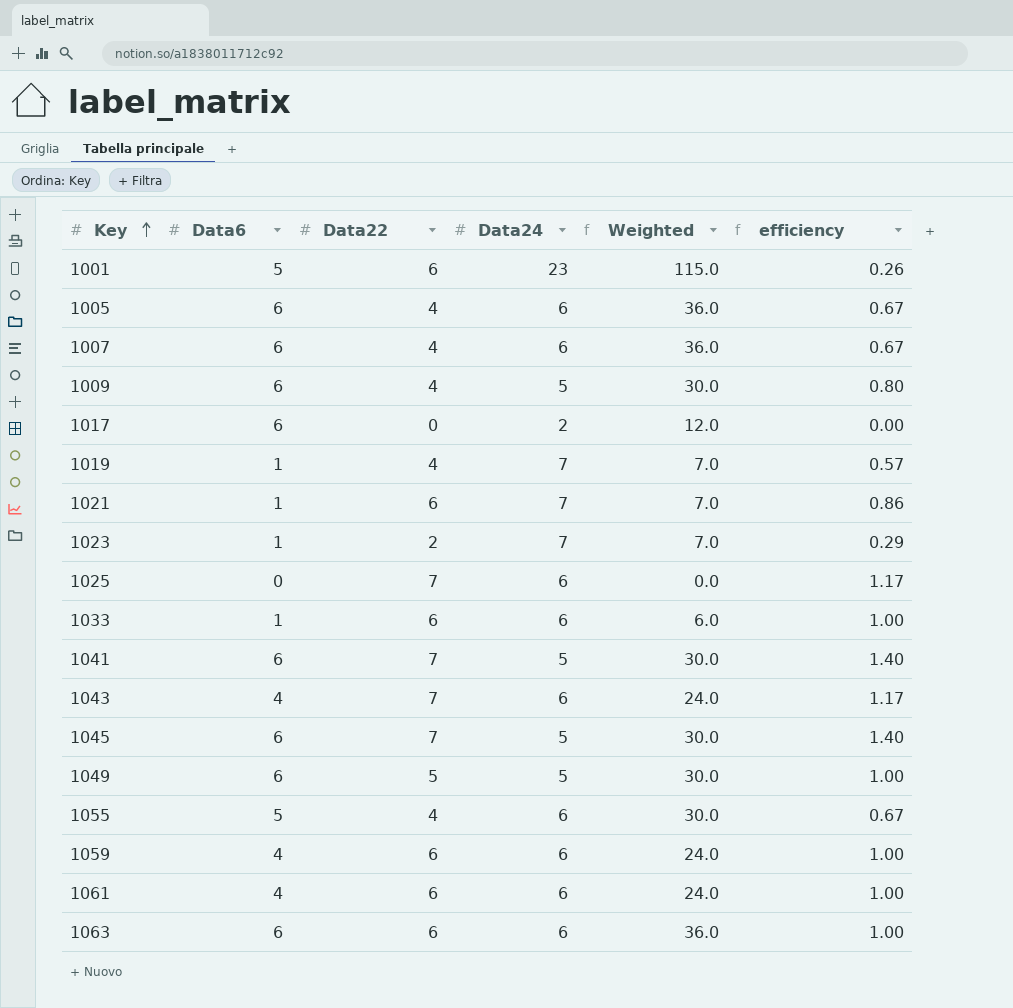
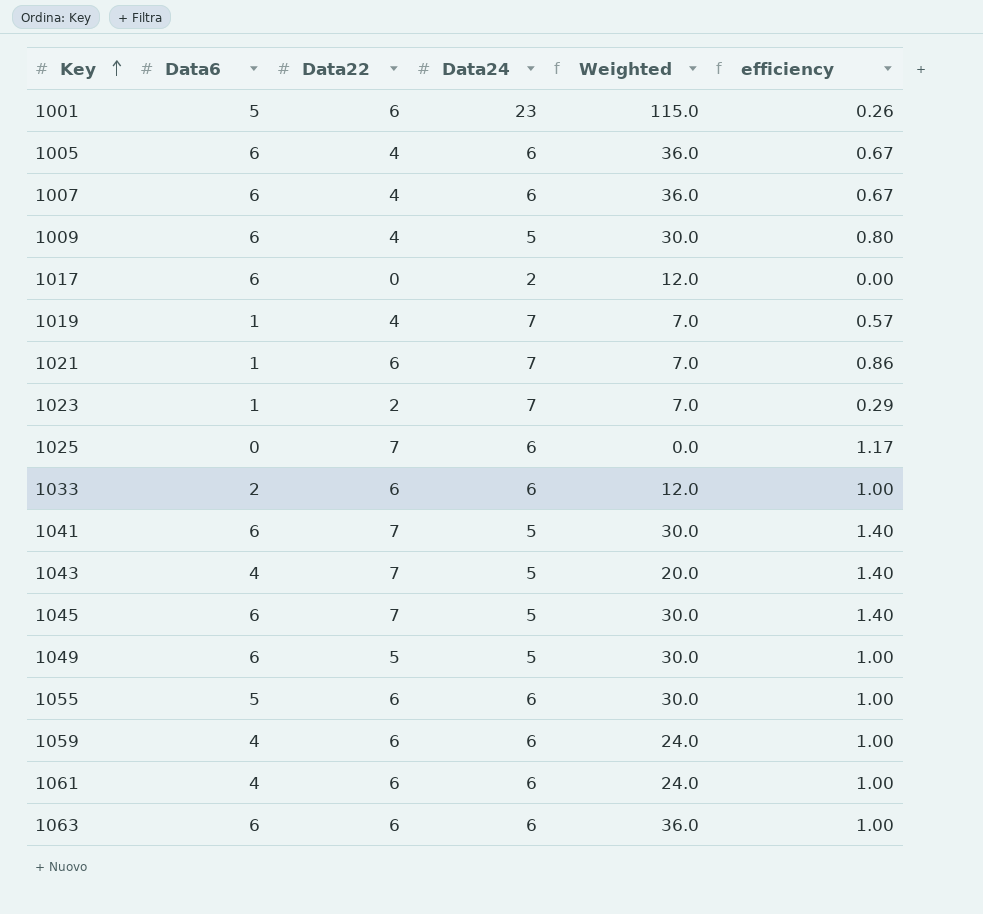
1033 | Data6: 1 -> 2
1033 | Weighted: 6.0 -> 12.0
1043 | Data24: 6 -> 5
1043 | Weighted: 24.0 -> 20.0
1043 | efficiency: 1.17 -> 1.40
1055 | Data22: 4 -> 6
1055 | efficiency: 0.67 -> 1.00

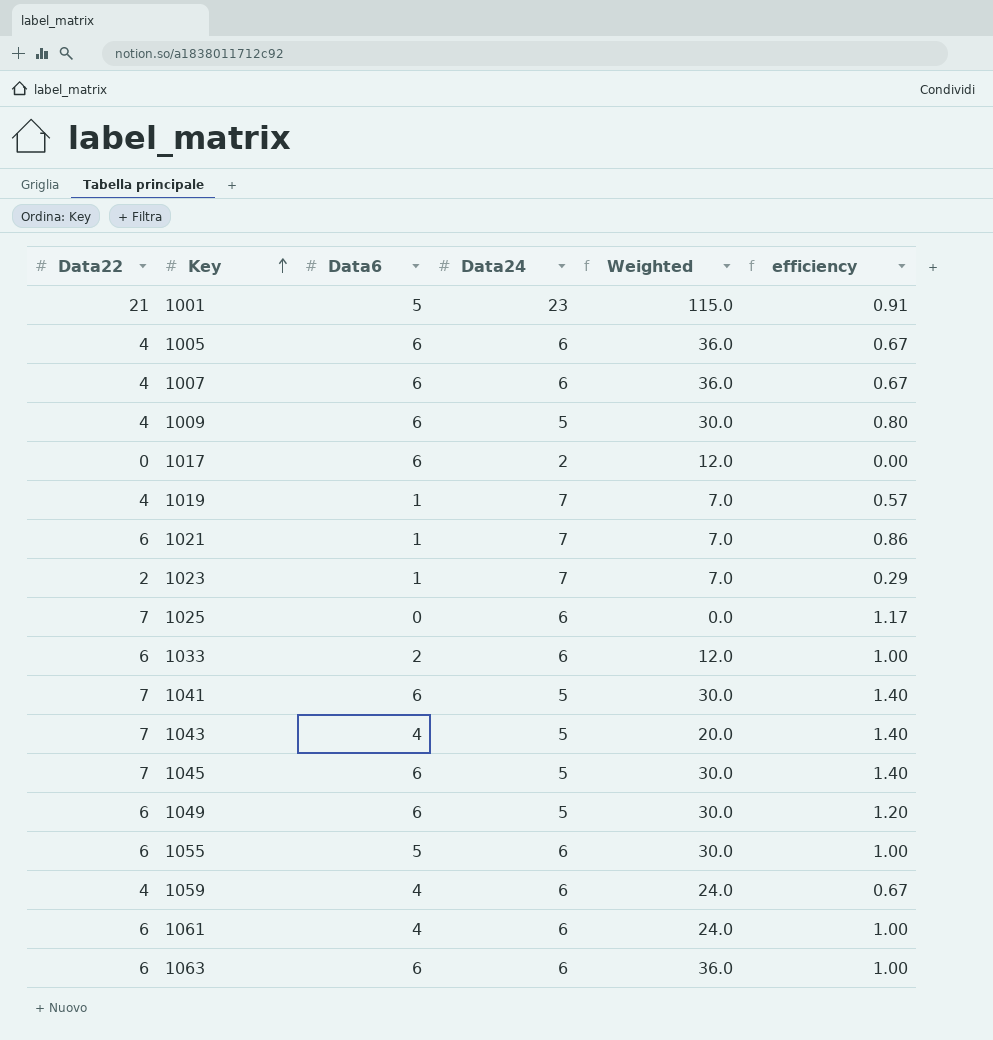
column Data22 | position: 3 -> 1
1001 | Data22: 6 -> 21
1001 | efficiency: 0.26 -> 0.91
1049 | Data22: 5 -> 6
1049 | efficiency: 1.00 -> 1.20
1059 | Data22: 6 -> 4
1059 | efficiency: 1.00 -> 0.67

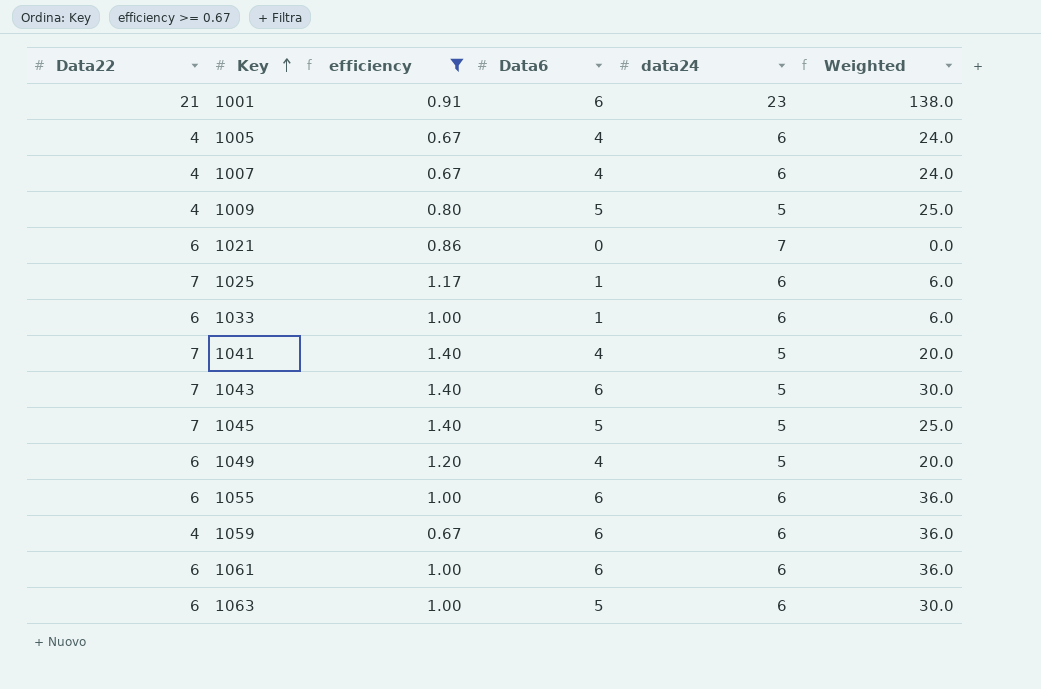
filter: none -> efficiency >= 0.67
column efficiency | position: 6 -> 3
column name: Data24 -> data24
1001 | Data6: 5 -> 6
1001 | Weighted: 115.0 -> 138.0
1005 | Data6: 6 -> 4
1005 | Weighted: 36.0 -> 24.0
1007 | Data6: 6 -> 4
1007 | Weighted: 36.0 -> 24.0
1009 | Data6: 6 -> 5
1009 | Weighted: 30.0 -> 25.0
1021 | Data6: 1 -> 0
1021 | Weighted: 7.0 -> 0.0
1025 | Data6: 0 -> 1
1025 | Weighted: 0.0 -> 6.0
1033 | Data6: 2 -> 1
1033 | Weighted: 12.0 -> 6.0
1041 | Data6: 6 -> 4
1041 | Weighted: 30.0 -> 20.0
1043 | Data6: 4 -> 6
1043 | Weighted: 20.0 -> 30.0
1045 | Data6: 6 -> 5
1045 | Weighted: 30.0 -> 25.0
1049 | Data6: 6 -> 4
1049 | Weighted: 30.0 -> 20.0
1055 | Data6: 5 -> 6
1055 | Weighted: 30.0 -> 36.0
1059 | Data6: 4 -> 6
1059 | Weighted: 24.0 -> 36.0
1061 | Data6: 4 -> 6
1061 | Weighted: 24.0 -> 36.0
1063 | Data6: 6 -> 5
1063 | Weighted: 36.0 -> 30.0

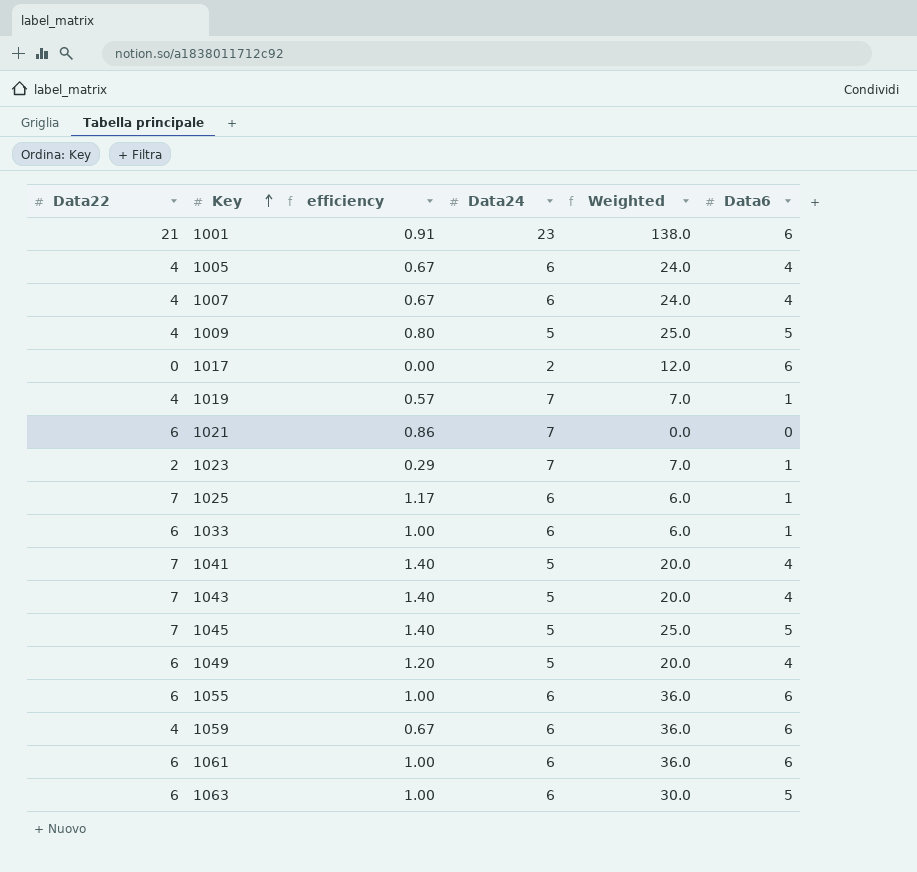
filter: efficiency >= 0.67 -> none
column name: data24 -> Data24
column Data6 | position: 4 -> 6
1043 | Weighted: 30.0 -> 20.0
1043 | Data6: 6 -> 4

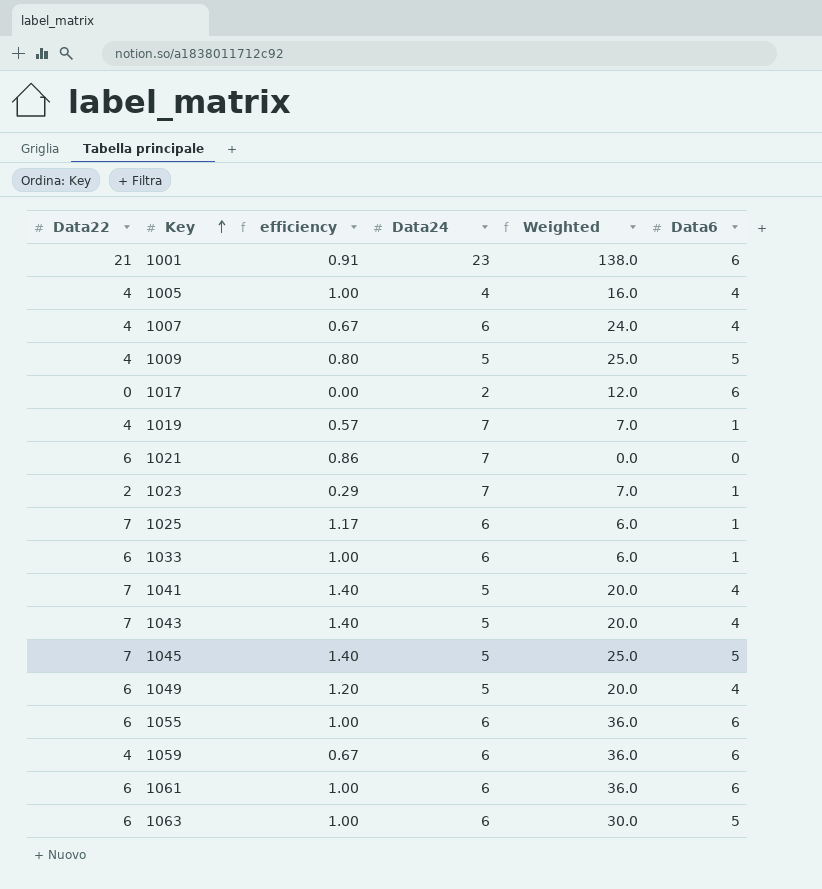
1005 | efficiency: 0.67 -> 1.00
1005 | Data24: 6 -> 4
1005 | Weighted: 24.0 -> 16.0

